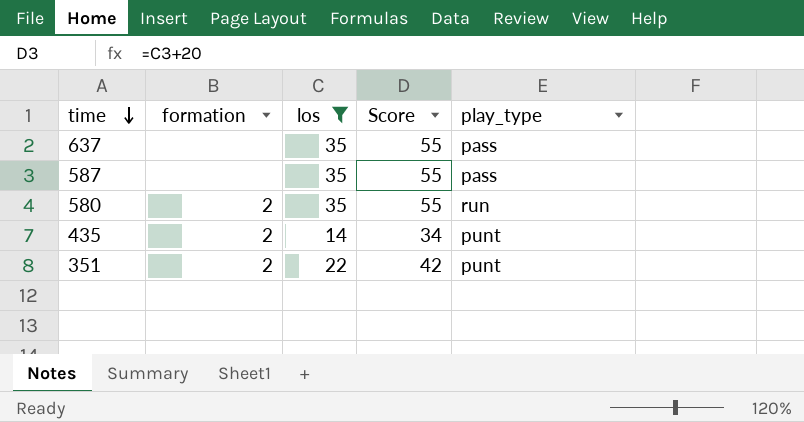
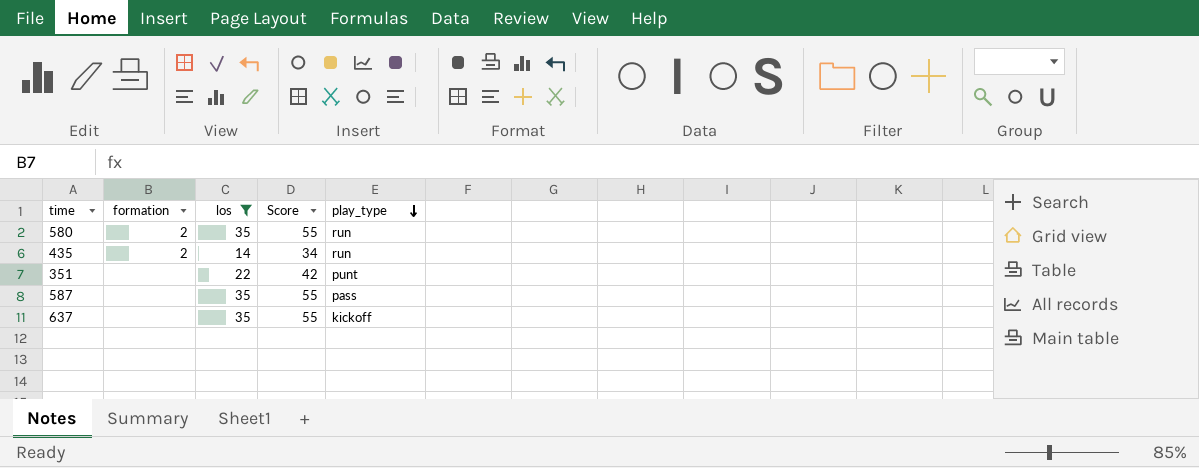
row order: time descending -> play_type descending
435 | play_type: punt -> run
351 | formation: 2 -> none
637 | play_type: pass -> kickoff

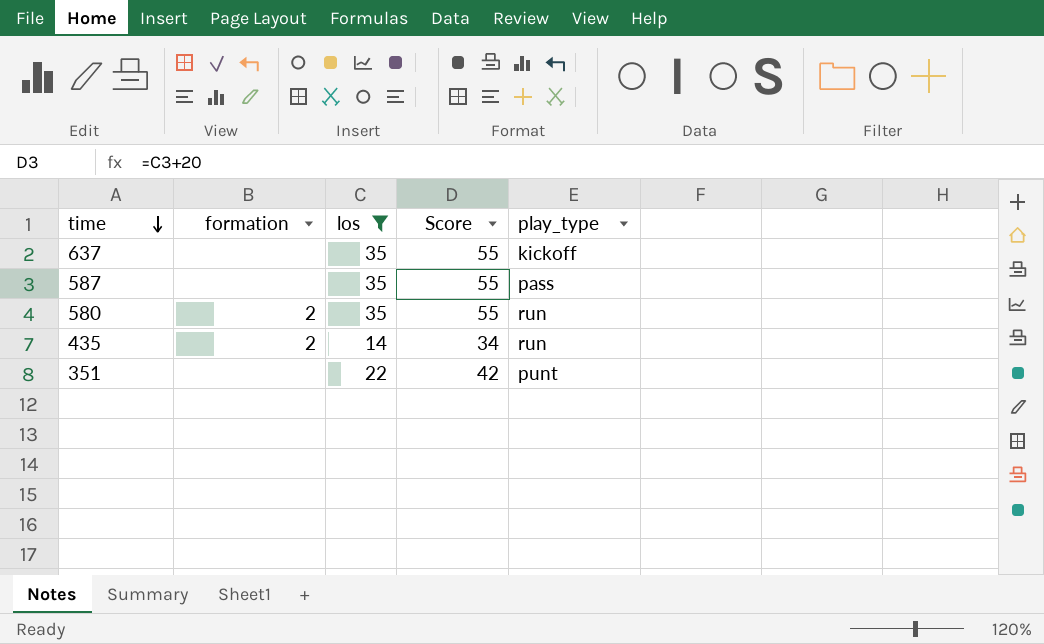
row order: play_type descending -> time descending

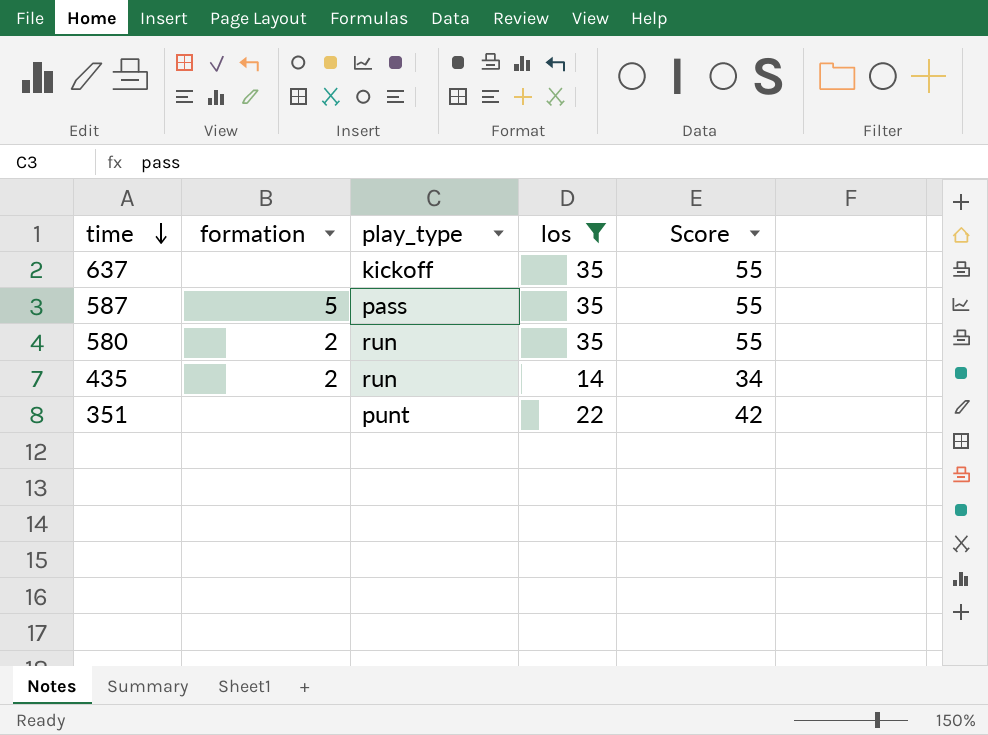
column play_type | position: 5 -> 3
587 | formation: none -> 5

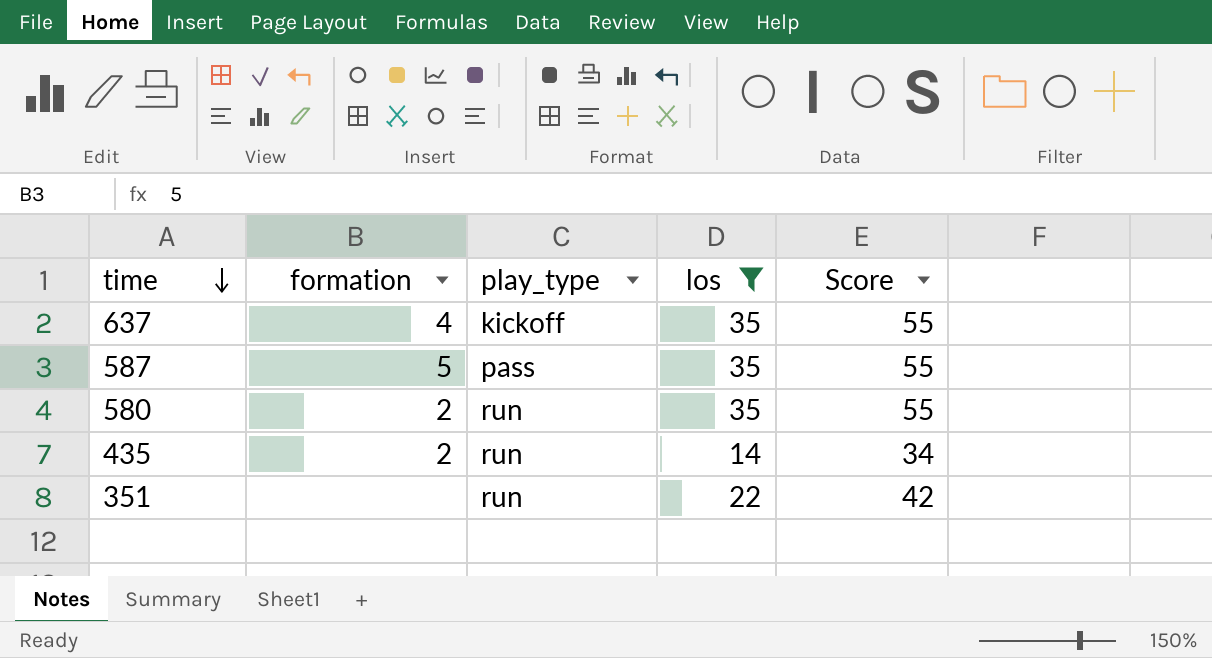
637 | formation: none -> 4
351 | play_type: punt -> run

